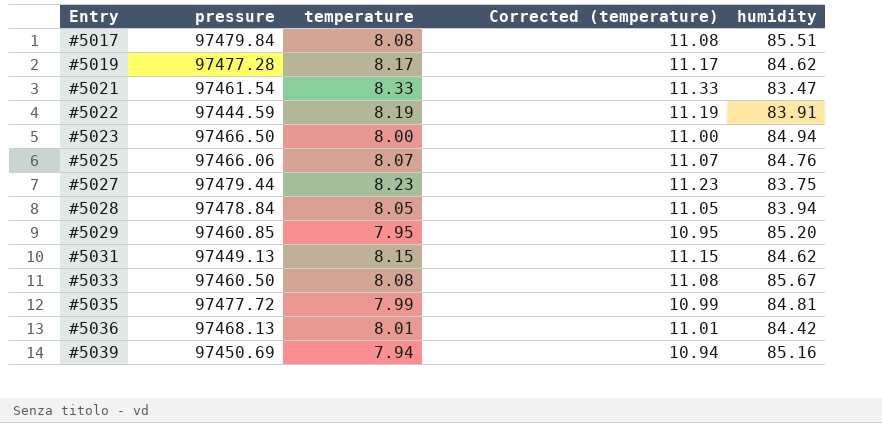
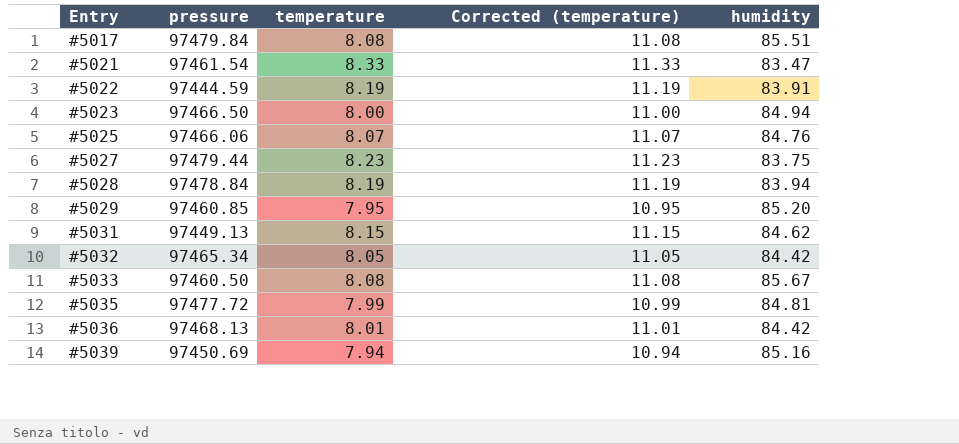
row #5019: 97477.28 | 8.17 | 11.17 | 84.62 -> none
#5028 | temperature: 8.05 -> 8.19
#5028 | Corrected (temperature): 11.05 -> 11.19
row #5032: none -> 97465.34 | 8.05 | 11.05 | 84.42

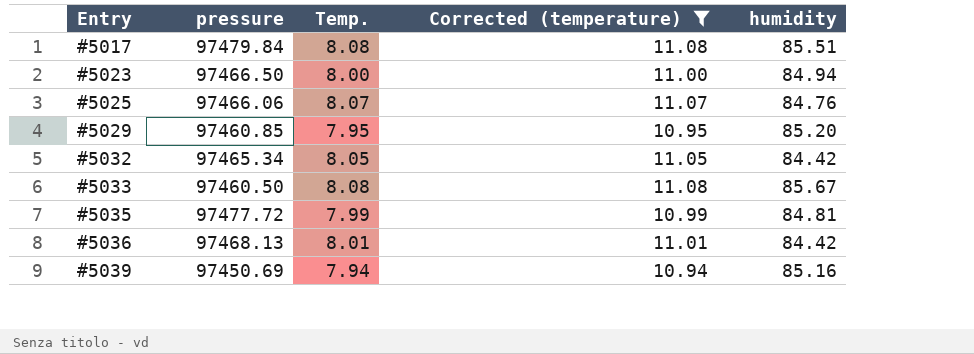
filter: none -> Corrected (temperature) <= 11.08
column name: temperature -> Temp.

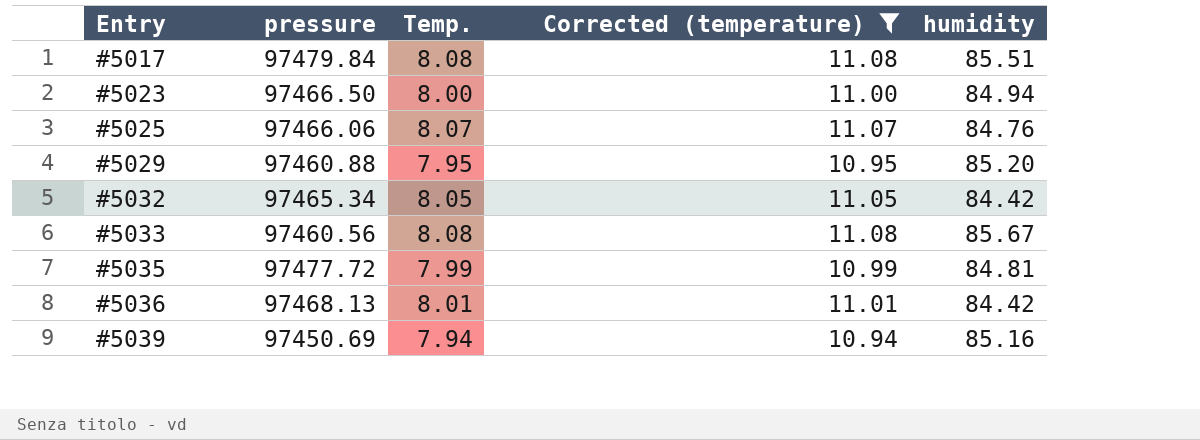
#5029 | pressure: 97460.85 -> 97460.88
#5033 | pressure: 97460.50 -> 97460.56

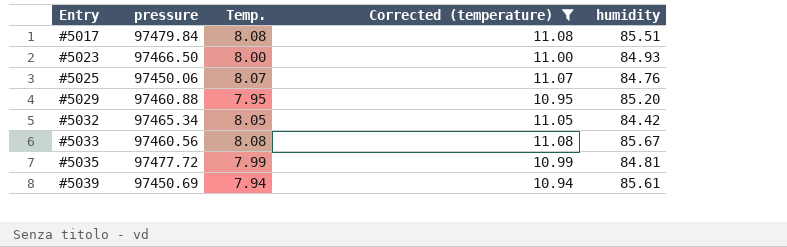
row #5036: 97468.13 | 8.01 | 11.01 | 84.42 -> none
#5023 | humidity: 84.94 -> 84.93
#5025 | pressure: 97466.06 -> 97450.06
#5039 | humidity: 85.16 -> 85.61

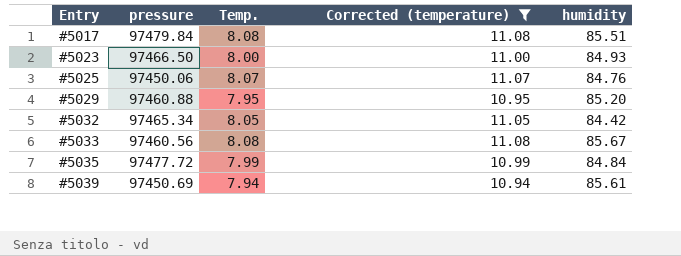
#5035 | humidity: 84.81 -> 84.84

